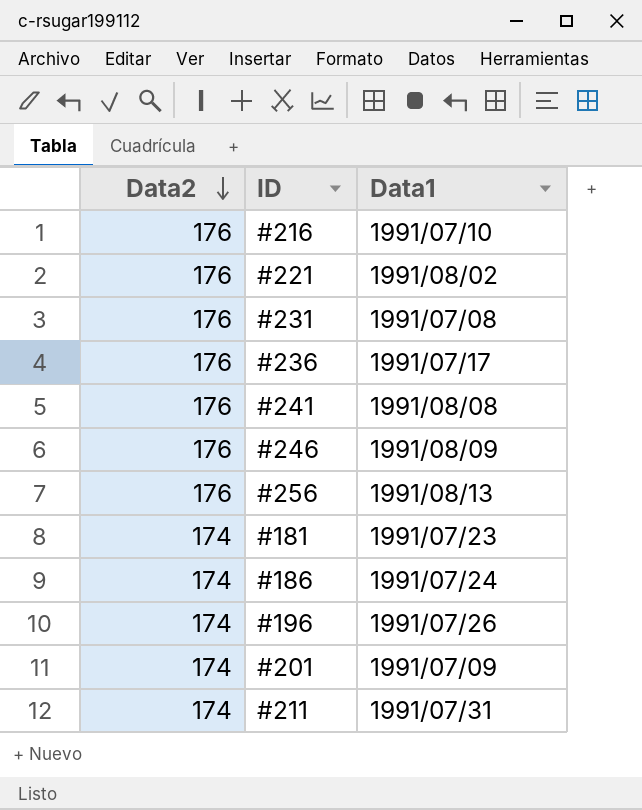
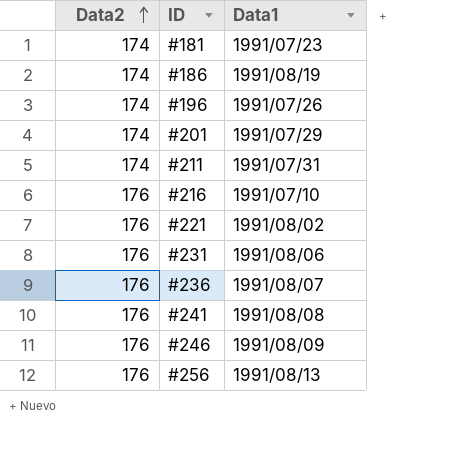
row order: Data2 descending -> Data2 ascending
#186 | Data1: 1991/07/24 -> 1991/08/19
#201 | Data1: 1991/07/09 -> 1991/07/29
#231 | Data1: 1991/07/08 -> 1991/08/06
#236 | Data1: 1991/07/17 -> 1991/08/07

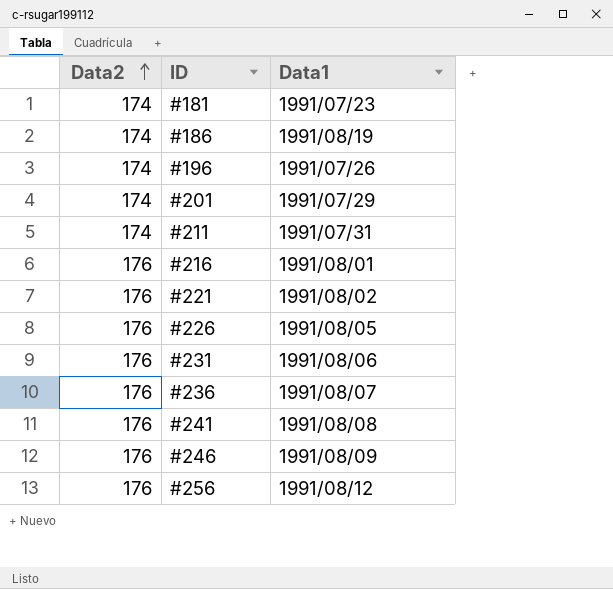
#216 | Data1: 1991/07/10 -> 1991/08/01
row #226: none -> 176 | 1991/08/05
#256 | Data1: 1991/08/13 -> 1991/08/12

